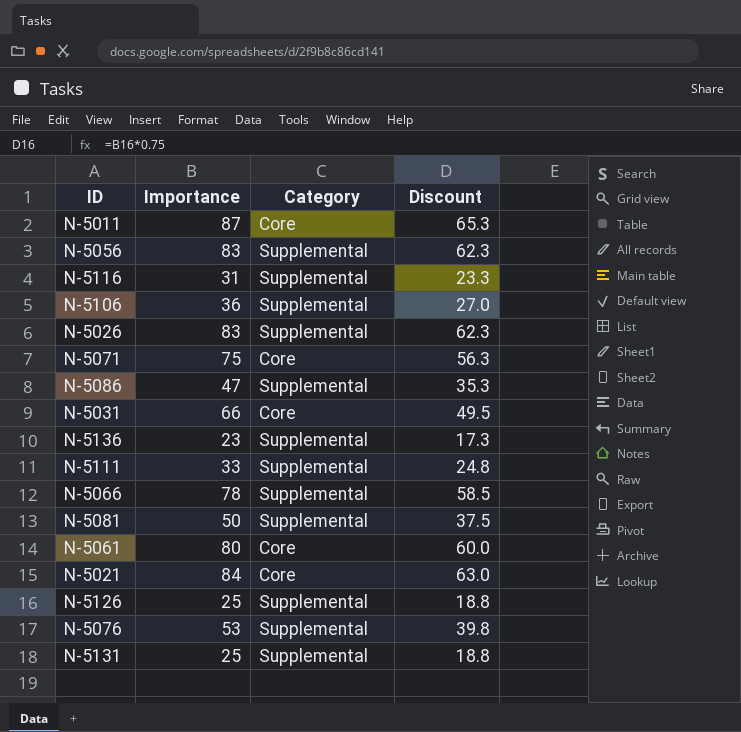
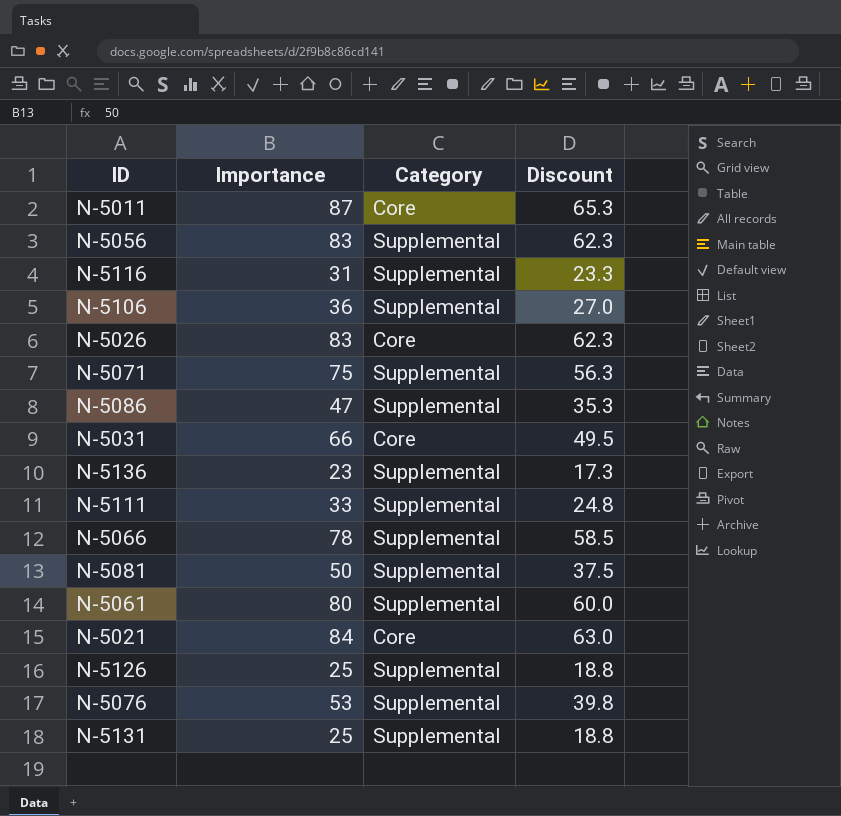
N-5026 | Category: Supplemental -> Core
N-5071 | Category: Core -> Supplemental
N-5061 | Category: Core -> Supplemental

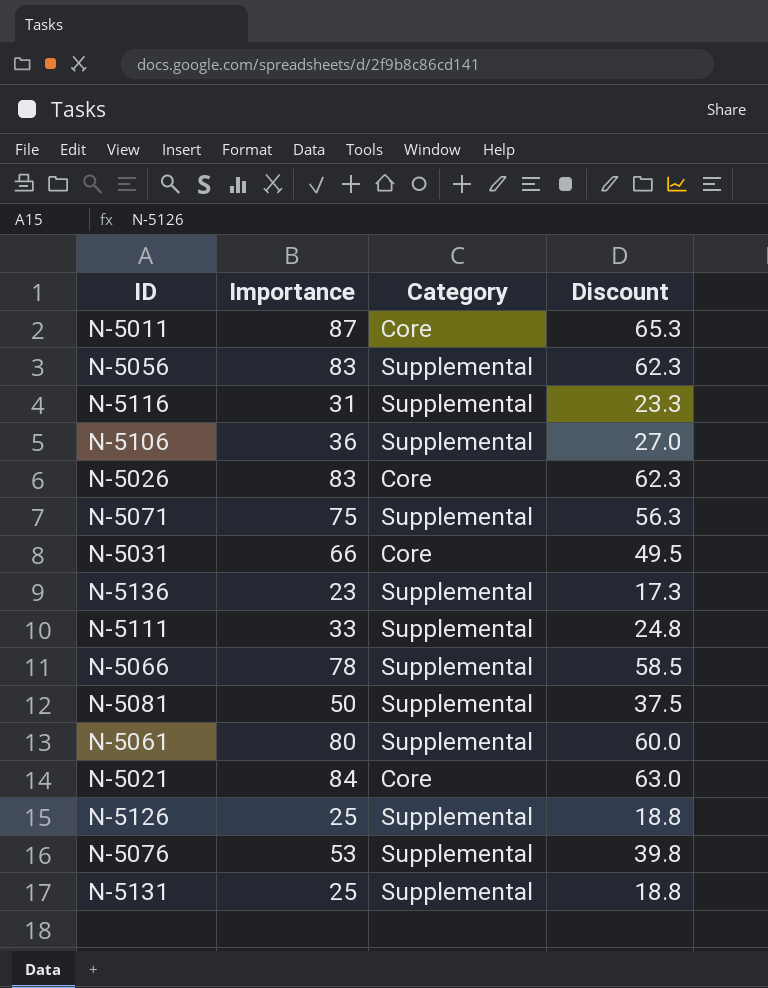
row N-5086: 47 | Supplemental | 35.3 -> none

